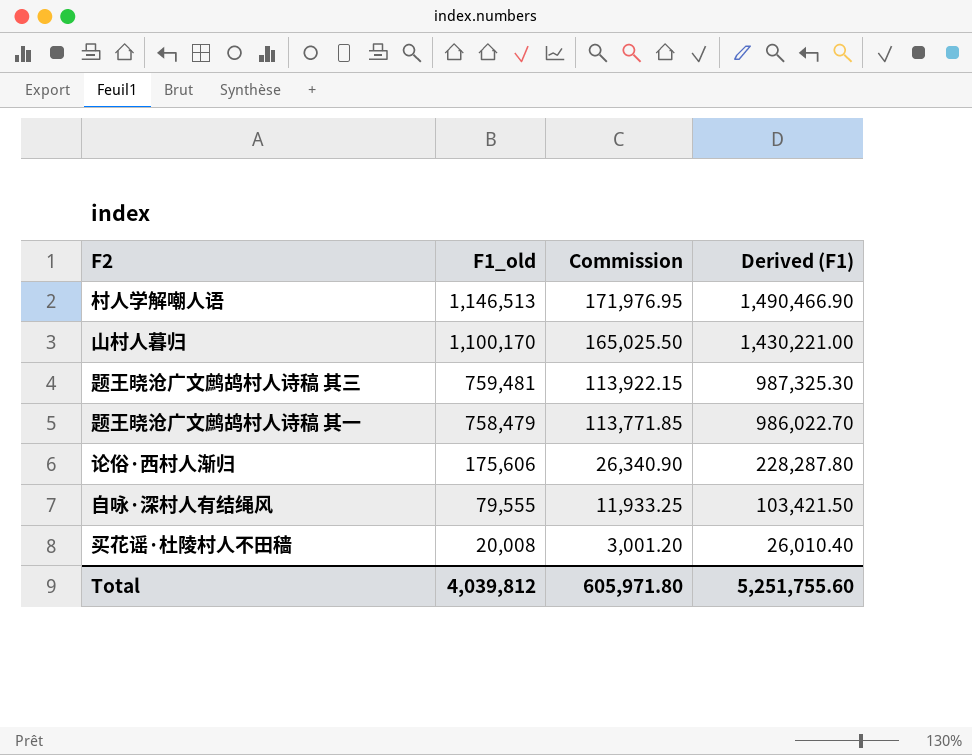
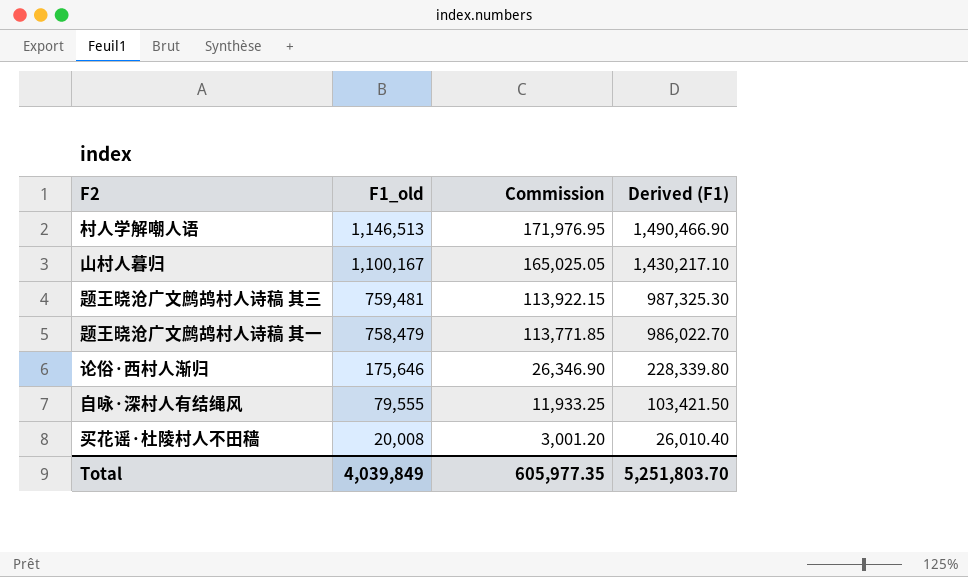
山村人暮归 | F1_old: 1,100,170 -> 1,100,167
山村人暮归 | Commission: 165,025.50 -> 165,025.05
山村人暮归 | Derived (F1): 1,430,221.00 -> 1,430,217.10
论俗·西村人渐归 | F1_old: 175,606 -> 175,646
论俗·西村人渐归 | Commission: 26,340.90 -> 26,346.90
论俗·西村人渐归 | Derived (F1): 228,287.80 -> 228,339.80
Total | F1_old: 4,039,812 -> 4,039,849
Total | Commission: 605,971.80 -> 605,977.35
Total | Derived (F1): 5,251,755.60 -> 5,251,803.70

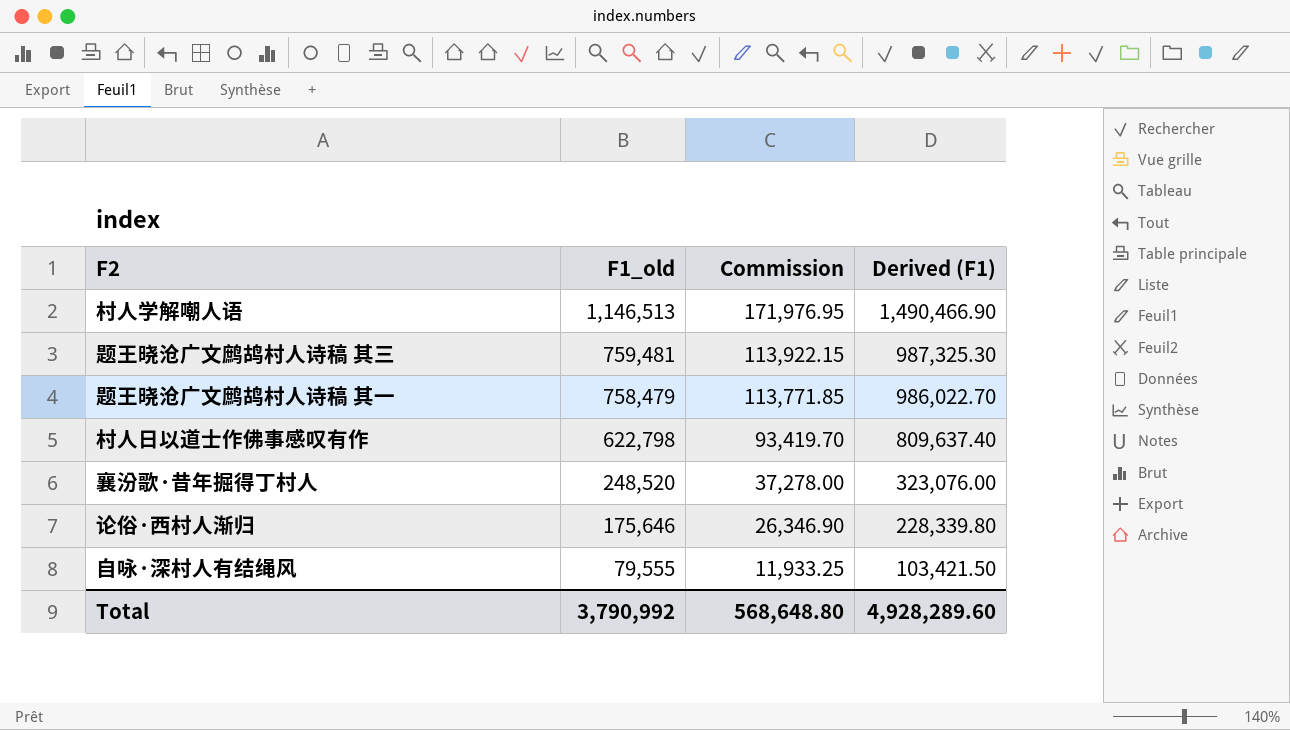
row 山村人暮归: 1,100,167 | 165,025.05 | 1,430,217.10 -> none
row 买花谣·杜陵村人不田穑: 20,008 | 3,001.20 | 26,010.40 -> none
row 村人日以道士作佛事感叹有作: none -> 622,798 | 93,419.70 | 809,637.40
row 襄汾歌·昔年掘得丁村人: none -> 248,520 | 37,278.00 | 323,076.00
Total | F1_old: 4,039,849 -> 3,790,992
Total | Commission: 605,977.35 -> 568,648.80
Total | Derived (F1): 5,251,803.70 -> 4,928,289.60

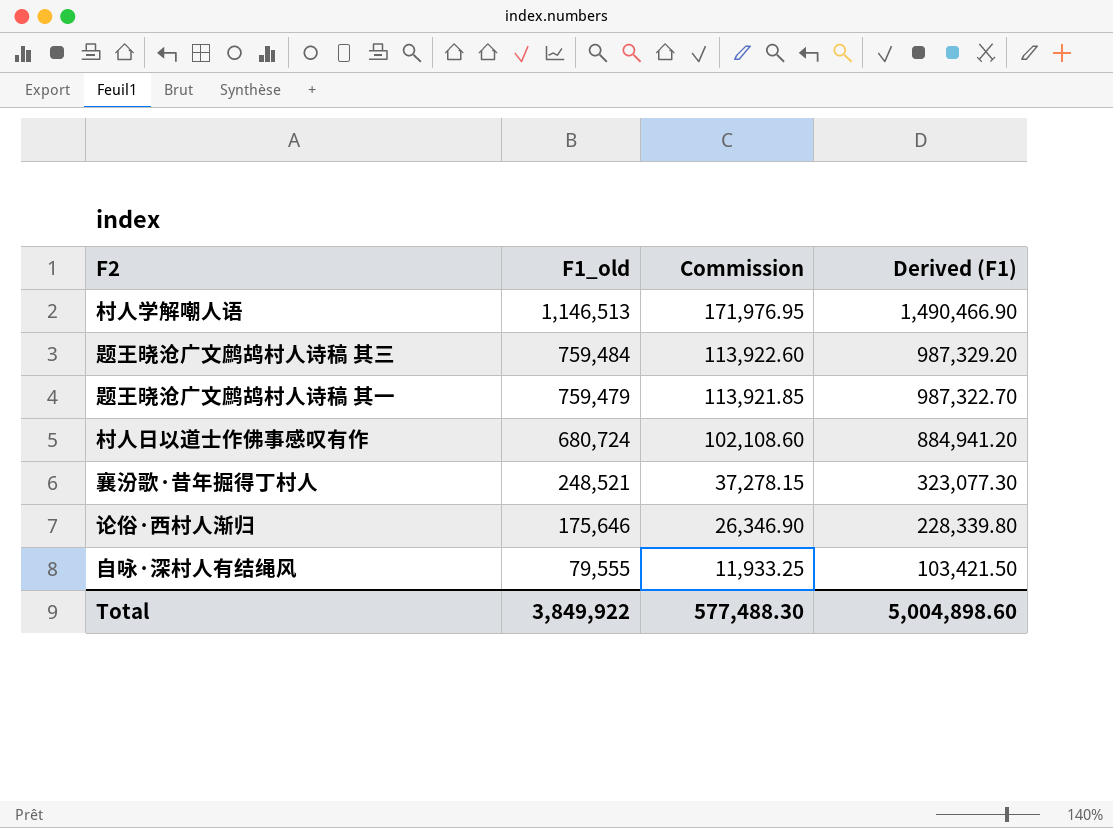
题王晓沧广文鹧鸪村人诗稿 其三 | F1_old: 759,481 -> 759,484
题王晓沧广文鹧鸪村人诗稿 其三 | Commission: 113,922.15 -> 113,922.60
题王晓沧广文鹧鸪村人诗稿 其三 | Derived (F1): 987,325.30 -> 987,329.20
题王晓沧广文鹧鸪村人诗稿 其一 | F1_old: 758,479 -> 759,479
题王晓沧广文鹧鸪村人诗稿 其一 | Commission: 113,771.85 -> 113,921.85
题王晓沧广文鹧鸪村人诗稿 其一 | Derived (F1): 986,022.70 -> 987,322.70
村人日以道士作佛事感叹有作 | F1_old: 622,798 -> 680,724
村人日以道士作佛事感叹有作 | Commission: 93,419.70 -> 102,108.60
村人日以道士作佛事感叹有作 | Derived (F1): 809,637.40 -> 884,941.20
襄汾歌·昔年掘得丁村人 | F1_old: 248,520 -> 248,521
襄汾歌·昔年掘得丁村人 | Commission: 37,278.00 -> 37,278.15
襄汾歌·昔年掘得丁村人 | Derived (F1): 323,076.00 -> 323,077.30
Total | F1_old: 3,790,992 -> 3,849,922
Total | Commission: 568,648.80 -> 577,488.30
Total | Derived (F1): 4,928,289.60 -> 5,004,898.60

